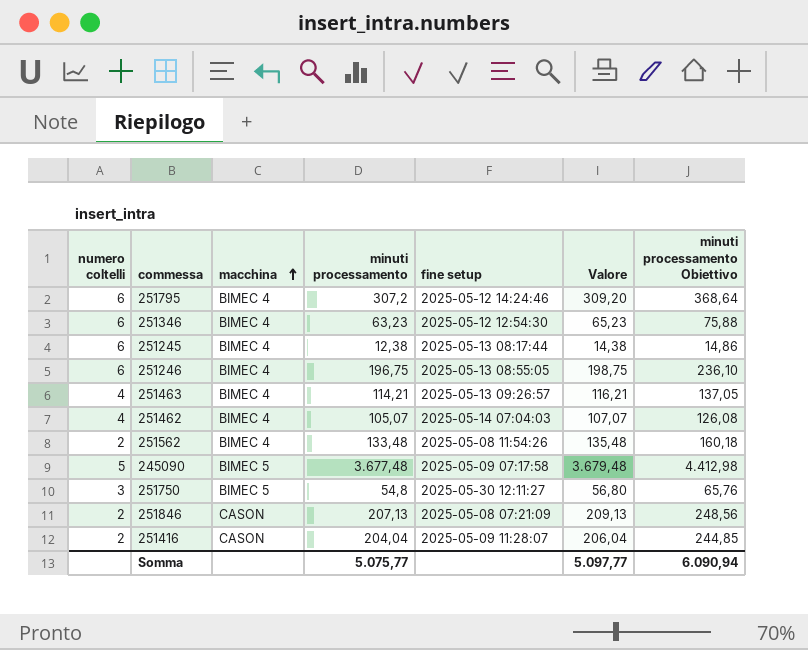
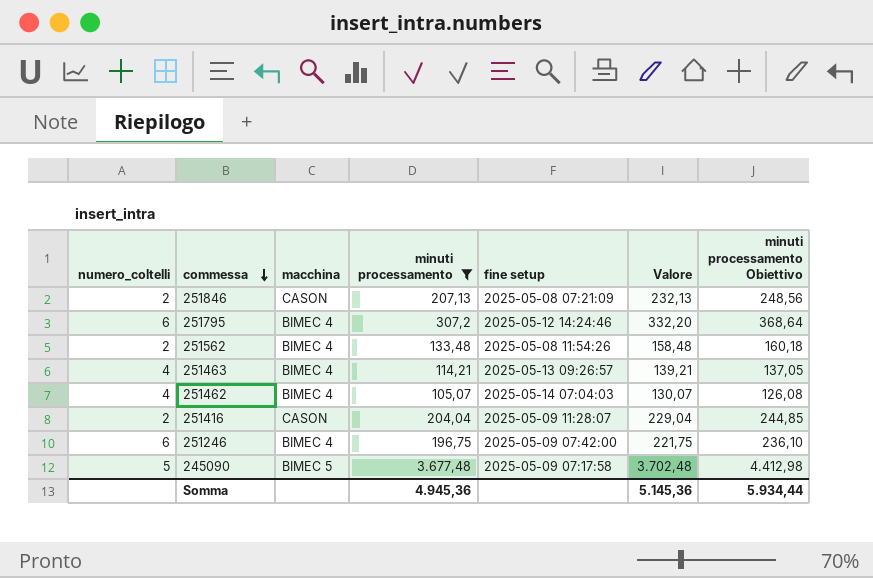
filter: none -> minuti processamento >= 105,07
row order: macchina ascending -> commessa descending
column name: numero coltelli -> numero_coltelli
column Valore | formula: [minuti processamento] + 2 -> [minuti processamento] + 25
251246 | fine setup: 2025-05-13 08:55:05 -> 2025-05-09 07:42:00
Somma | minuti processamento: 5.075,77 -> 4.945,36
Somma | Valore: 5.097,77 -> 5.145,36
Somma | minuti processamento Obiettivo: 6.090,94 -> 5.934,44

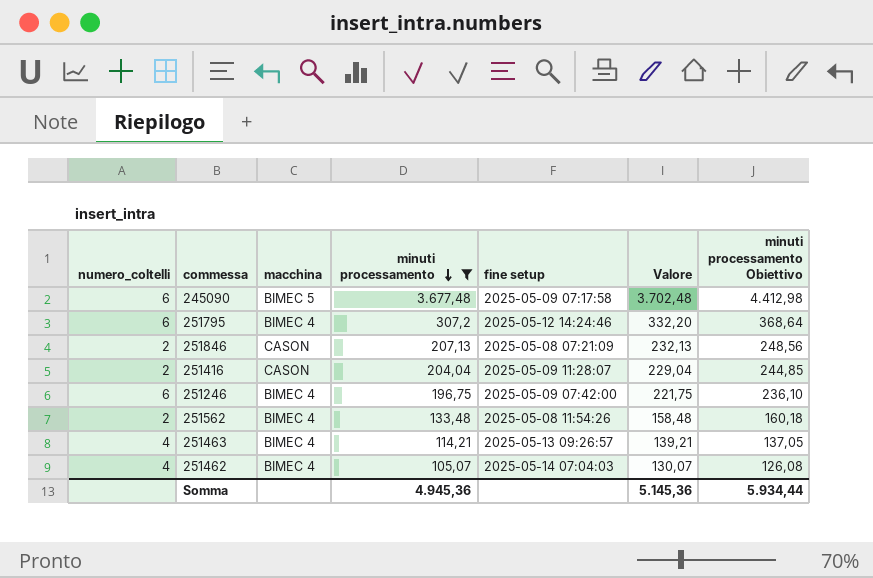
row order: commessa descending -> minuti processamento descending
245090 | numero_coltelli: 5 -> 6

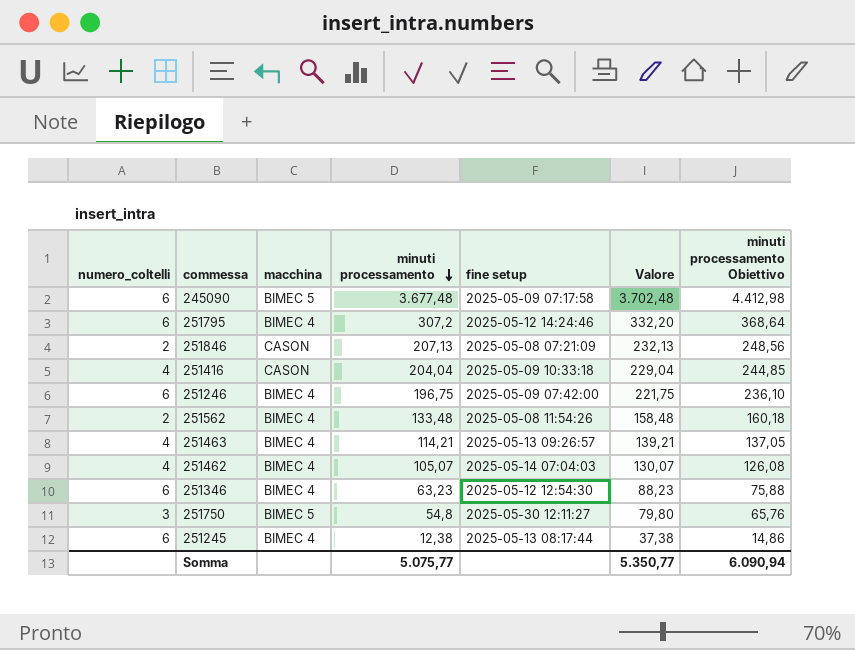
filter: minuti processamento >= 105,07 -> none
251416 | numero_coltelli: 2 -> 4
251416 | fine setup: 2025-05-09 11:28:07 -> 2025-05-09 10:33:18
Somma | minuti processamento: 4.945,36 -> 5.075,77
Somma | Valore: 5.145,36 -> 5.350,77
Somma | minuti processamento Obiettivo: 5.934,44 -> 6.090,94

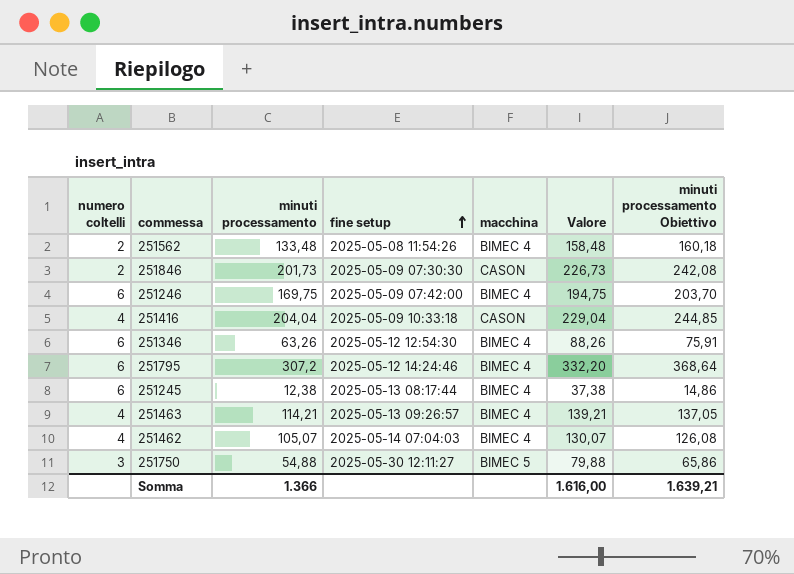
row order: minuti processamento descending -> fine setup ascending
column name: numero_coltelli -> numero coltelli
column macchina | position: 3 -> 5
row 245090: 6 | BIMEC 5 | 3.677,48 | 2025-05-09 07:17:58 | 3.702,48 | 4.412,98 -> none
251846 | minuti processamento: 207,13 -> 201,73
251846 | fine setup: 2025-05-08 07:21:09 -> 2025-05-09 07:30:30
251846 | Valore: 232,13 -> 226,73
251846 | minuti processamento Obiettivo: 248,56 -> 242,08
251246 | minuti processamento: 196,75 -> 169,75
251246 | Valore: 221,75 -> 194,75
251246 | minuti processamento Obiettivo: 236,10 -> 203,70
251346 | minuti processamento: 63,23 -> 63,26
251346 | Valore: 88,23 -> 88,26
251346 | minuti processamento Obiettivo: 75,88 -> 75,91
251750 | minuti processamento: 54,8 -> 54,88
251750 | Valore: 79,80 -> 79,88
251750 | minuti processamento Obiettivo: 65,76 -> 65,86
Somma | minuti processamento: 5.075,77 -> 1.366
Somma | Valore: 5.350,77 -> 1.616,00
Somma | minuti processamento Obiettivo: 6.090,94 -> 1.639,21

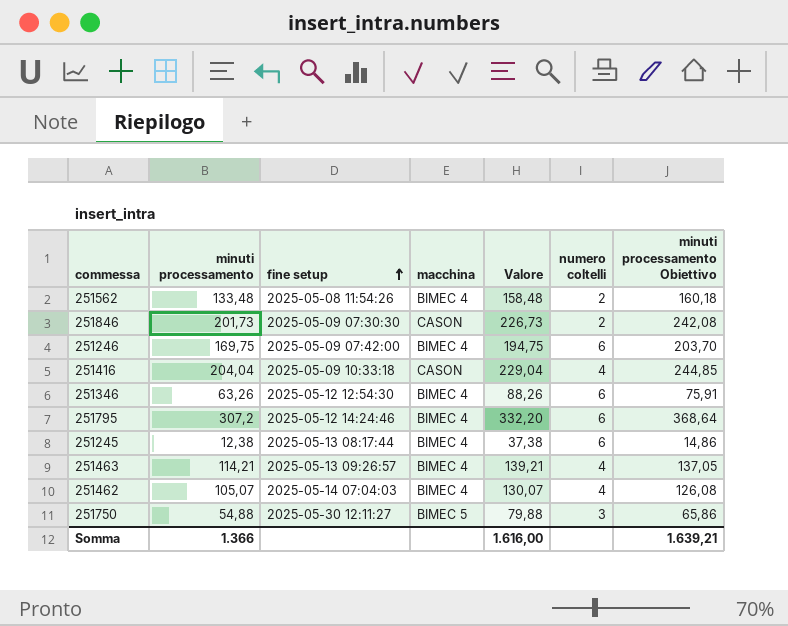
column numero coltelli | position: 1 -> 6

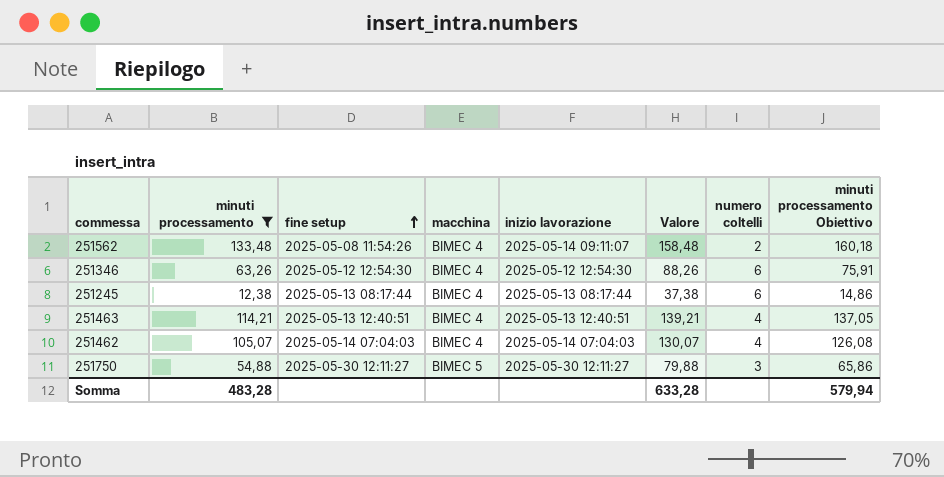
filter: none -> minuti processamento <= 133,48
column inizio lavorazione | position: none -> 5
251463 | fine setup: 2025-05-13 09:26:57 -> 2025-05-13 12:40:51
Somma | minuti processamento: 1.366 -> 483,28
Somma | Valore: 1.616,00 -> 633,28
Somma | minuti processamento Obiettivo: 1.639,21 -> 579,94

